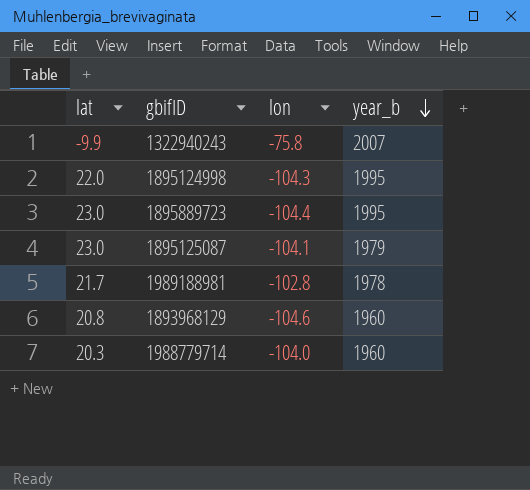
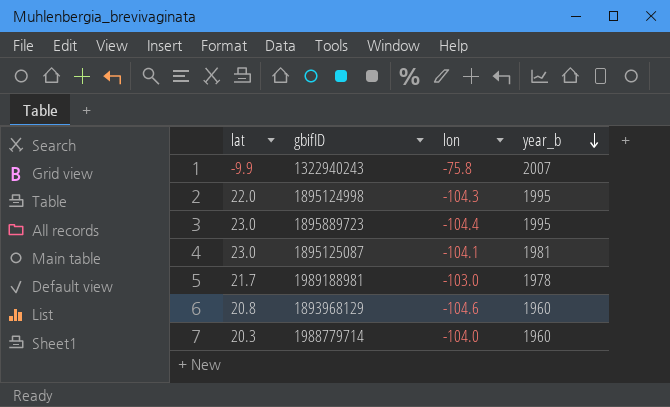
1895125087 | year_b: 1979 -> 1981
1989188981 | lon: -102.8 -> -103.0

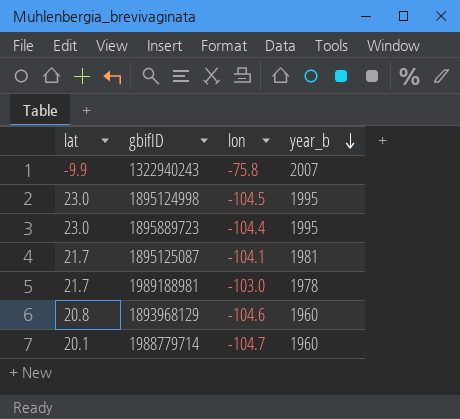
1895124998 | lat: 22.0 -> 23.0
1895124998 | lon: -104.3 -> -104.5
1895125087 | lat: 23.0 -> 21.7
1988779714 | lat: 20.3 -> 20.1
1988779714 | lon: -104.0 -> -104.7

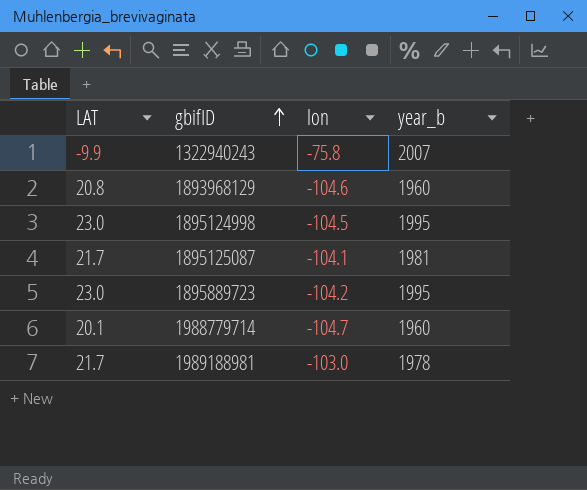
row order: year_b descending -> gbifID ascending
column name: lat -> LAT
1895889723 | lon: -104.4 -> -104.2

